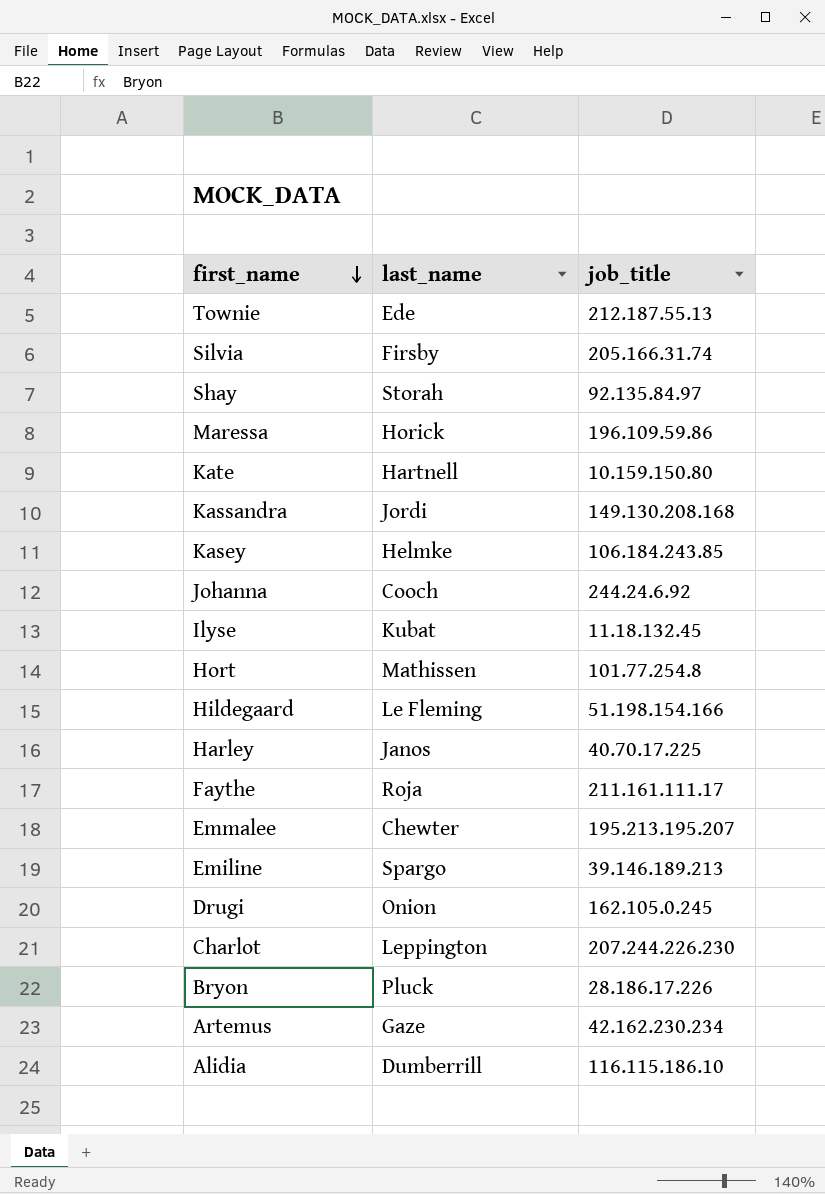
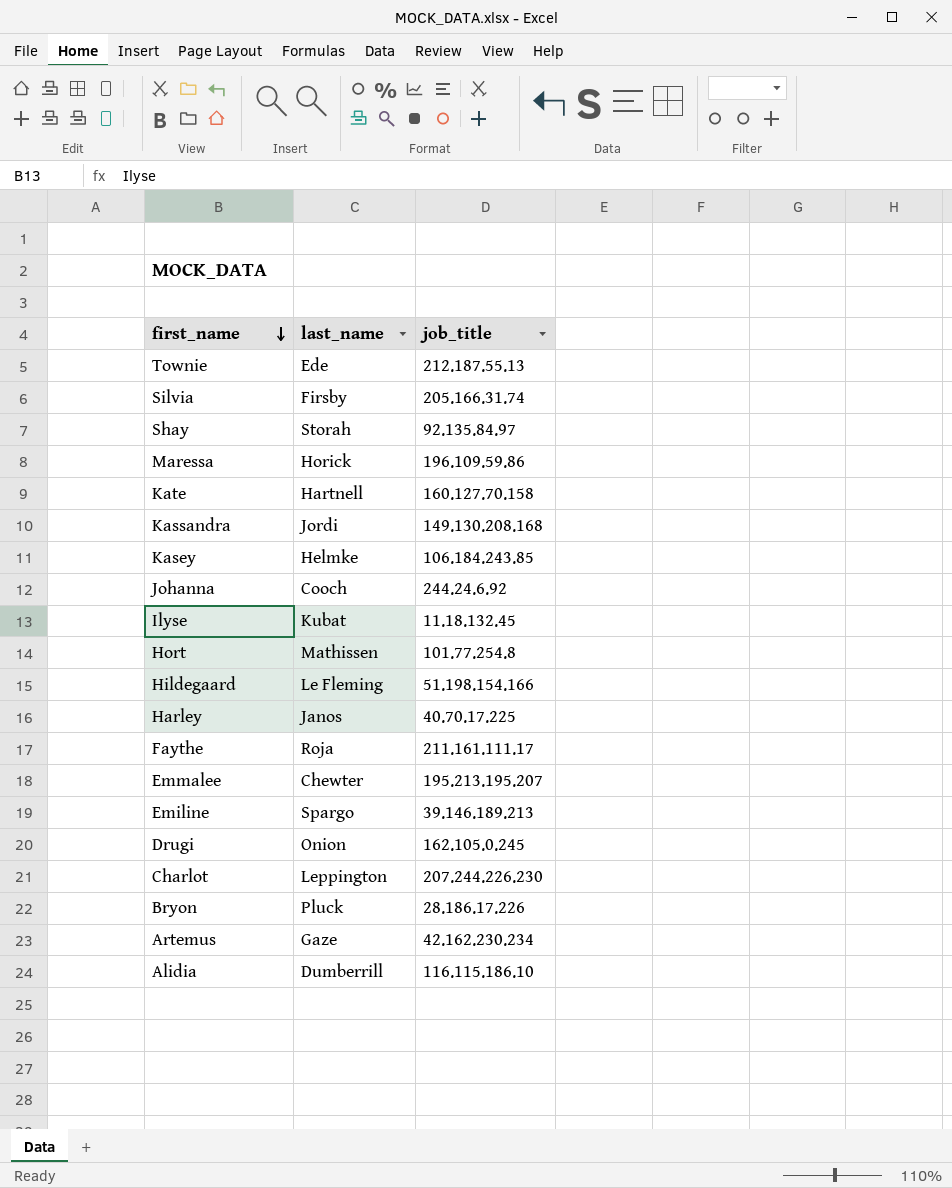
Kate | job_title: 10.159.150.80 -> 160.127.70.158

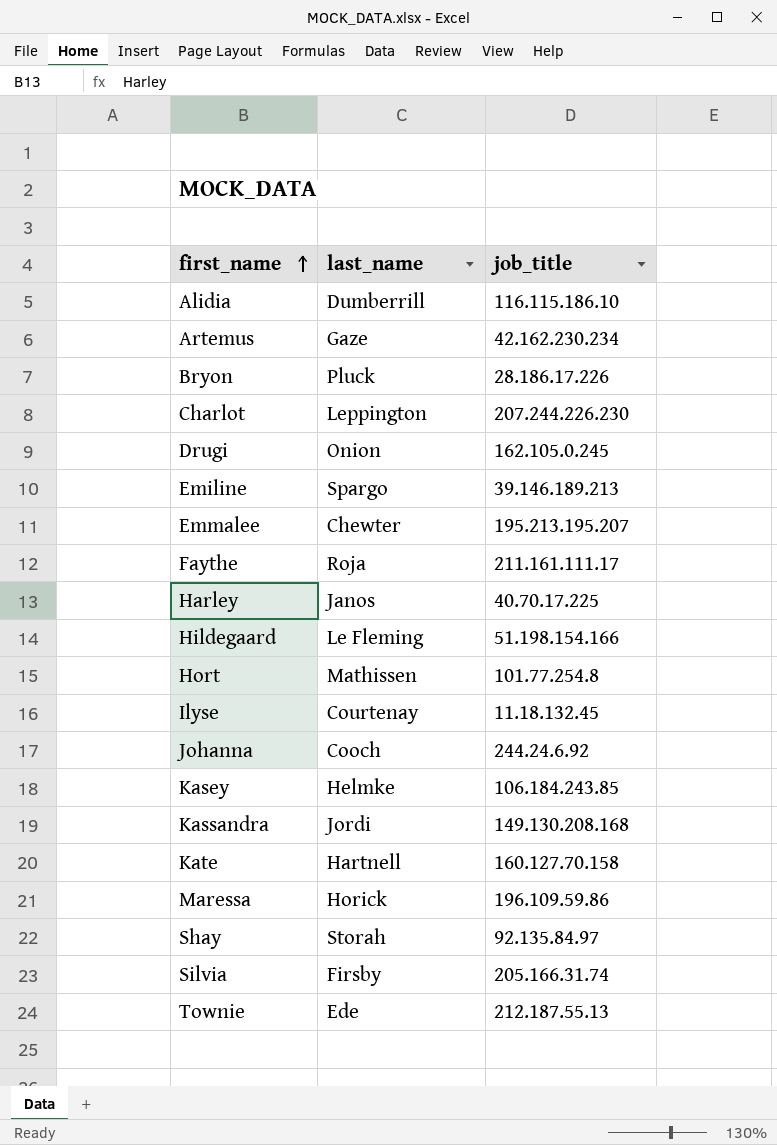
row order: first_name descending -> first_name ascending
Ilyse | last_name: Kubat -> Courtenay

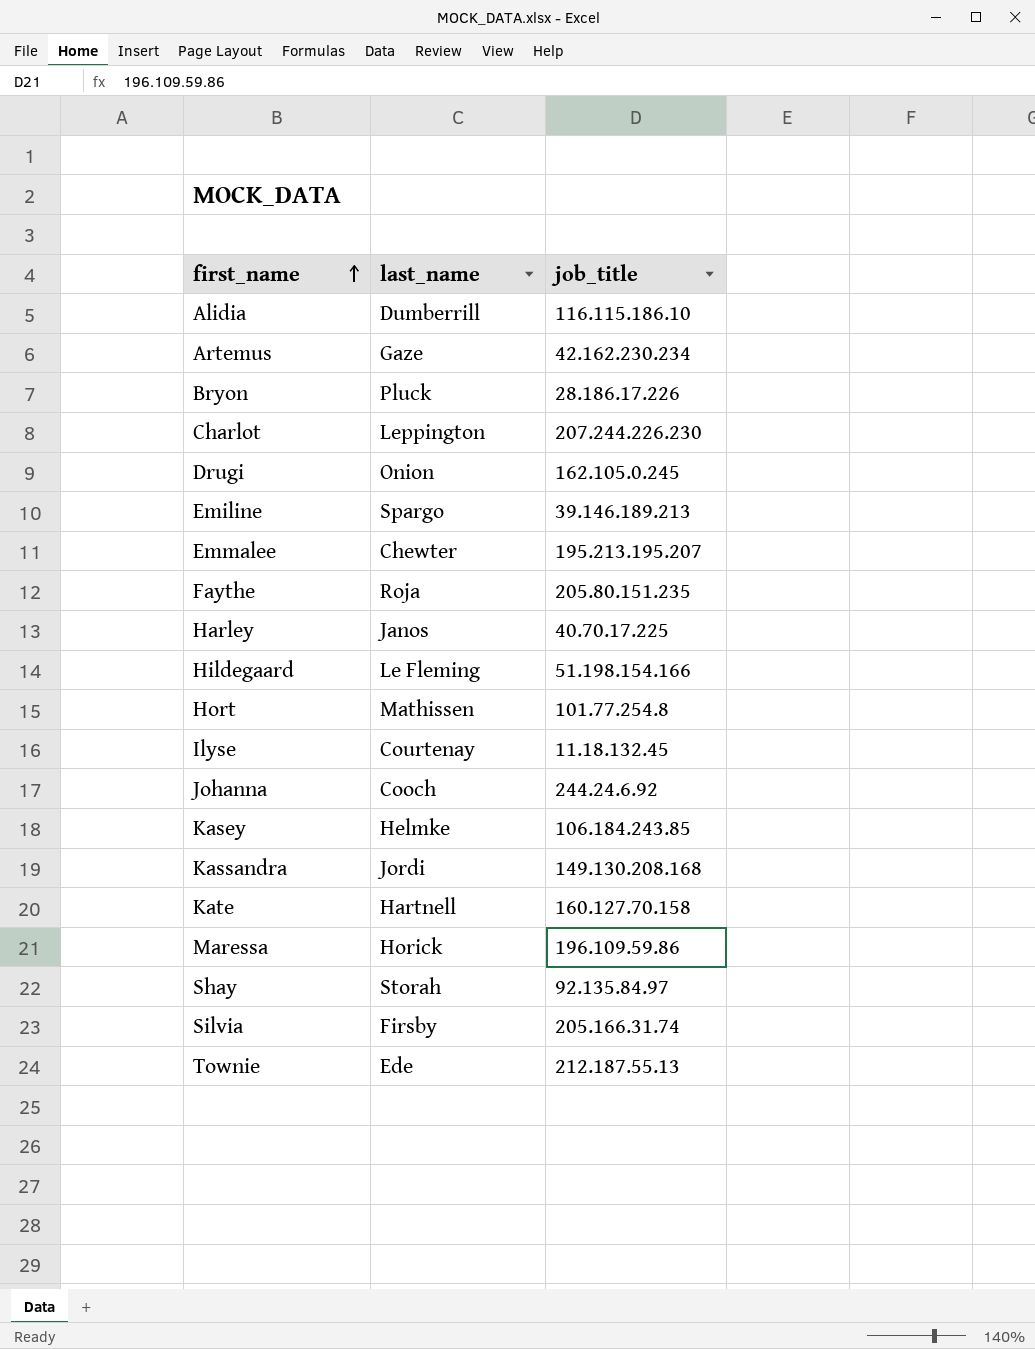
Faythe | job_title: 211.161.111.17 -> 205.80.151.235

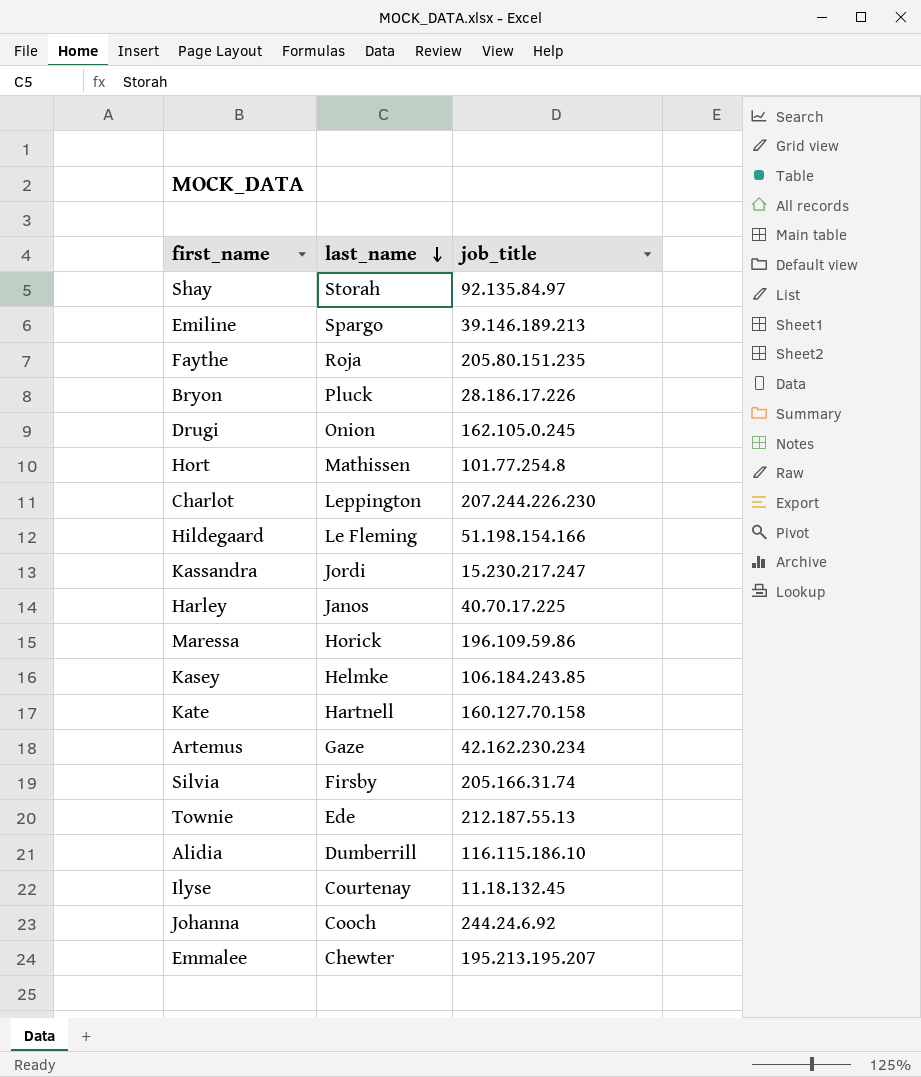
row order: first_name ascending -> last_name descending
Kassandra | job_title: 149.130.208.168 -> 15.230.217.247

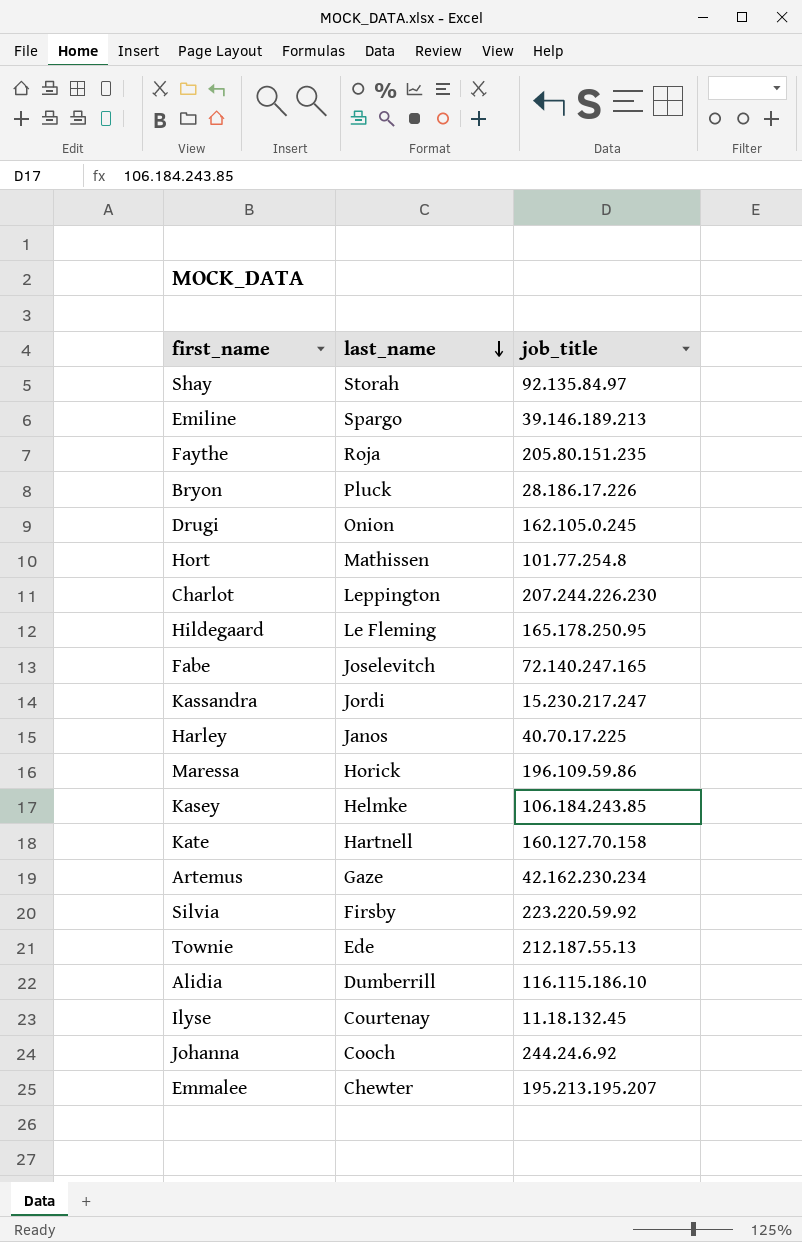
Hildegaard | job_title: 51.198.154.166 -> 165.178.250.95
row Fabe: none -> Joselevitch | 72.140.247.165
Silvia | job_title: 205.166.31.74 -> 223.220.59.92

